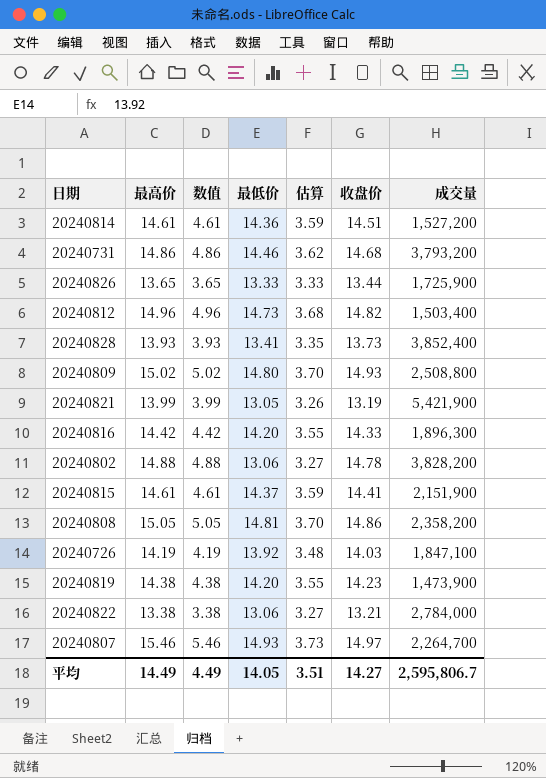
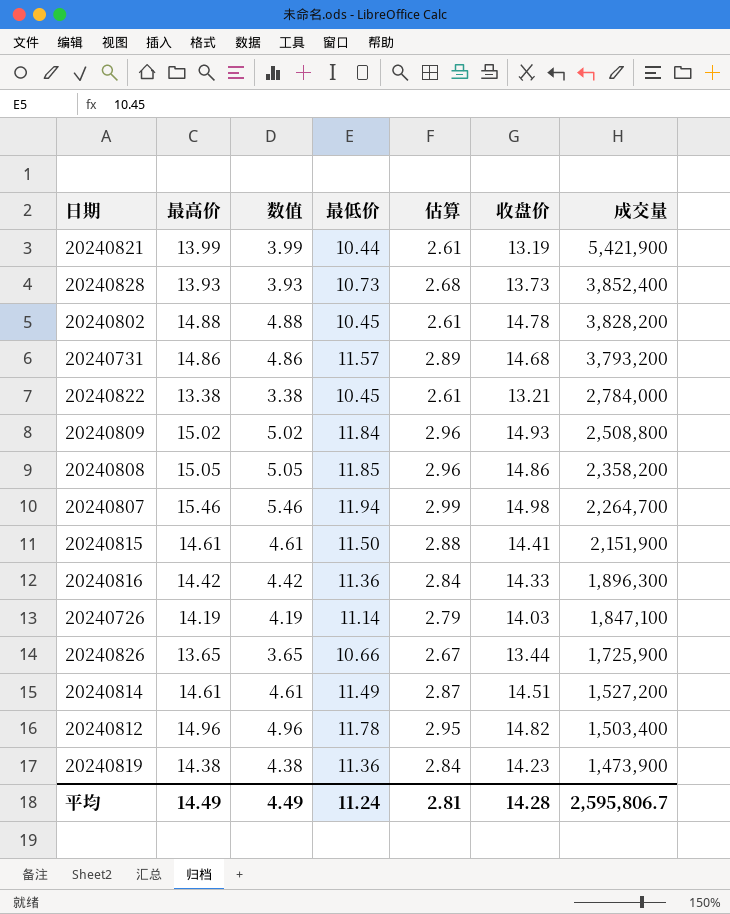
row order: none -> 成交量 descending
20240821 | 最低价: 13.05 -> 10.44
20240821 | 估算: 3.26 -> 2.61
20240828 | 最低价: 13.41 -> 10.73
20240828 | 估算: 3.35 -> 2.68
20240802 | 最低价: 13.06 -> 10.45
20240802 | 估算: 3.27 -> 2.61
20240731 | 最低价: 14.46 -> 11.57
20240731 | 估算: 3.62 -> 2.89
20240822 | 最低价: 13.06 -> 10.45
20240822 | 估算: 3.27 -> 2.61
20240809 | 最低价: 14.80 -> 11.84
20240809 | 估算: 3.70 -> 2.96
20240808 | 最低价: 14.81 -> 11.85
20240808 | 估算: 3.70 -> 2.96
20240807 | 最低价: 14.93 -> 11.94
20240807 | 估算: 3.73 -> 2.99
20240807 | 收盘价: 14.97 -> 14.98
20240815 | 最低价: 14.37 -> 11.50
20240815 | 估算: 3.59 -> 2.88
20240816 | 最低价: 14.20 -> 11.36
20240816 | 估算: 3.55 -> 2.84
20240726 | 最低价: 13.92 -> 11.14
20240726 | 估算: 3.48 -> 2.79
20240826 | 最低价: 13.33 -> 10.66
20240826 | 估算: 3.33 -> 2.67
20240814 | 最低价: 14.36 -> 11.49
20240814 | 估算: 3.59 -> 2.87
20240812 | 最低价: 14.73 -> 11.78
20240812 | 估算: 3.68 -> 2.95
20240819 | 最低价: 14.20 -> 11.36
20240819 | 估算: 3.55 -> 2.84
平均 | 最低价: 14.05 -> 11.24
平均 | 估算: 3.51 -> 2.81
平均 | 收盘价: 14.27 -> 14.28

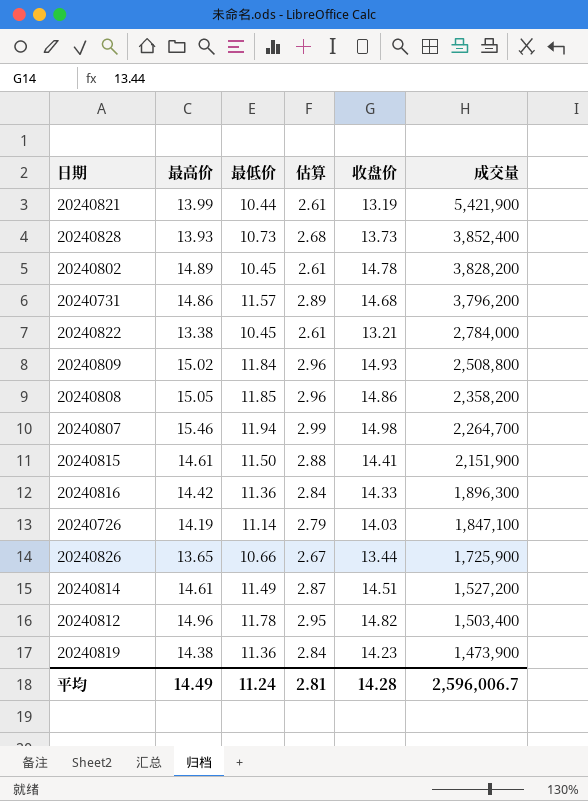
column 数值 | formula: [最高价] - 10 -> none
20240802 | 最高价: 14.88 -> 14.89
20240731 | 成交量: 3,793,200 -> 3,796,200
平均 | 成交量: 2,595,806.7 -> 2,596,006.7

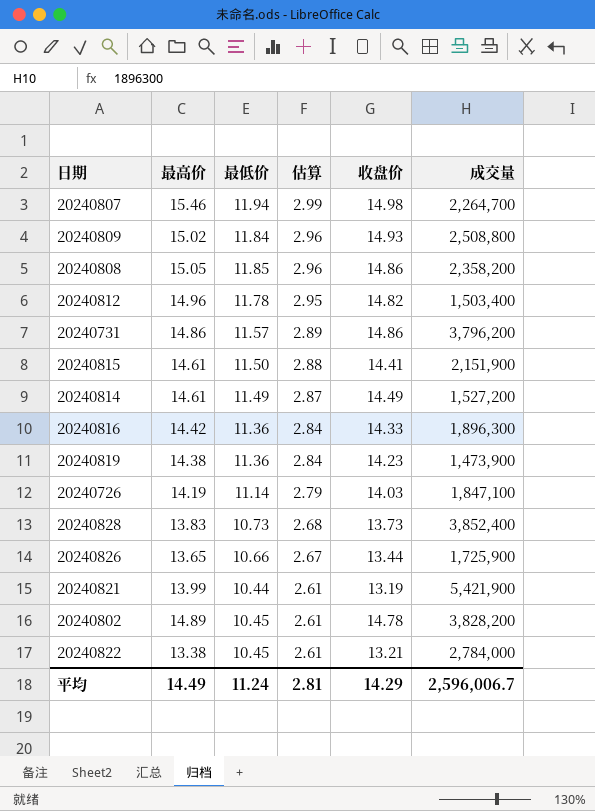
row order: 成交量 descending -> 估算 descending
20240731 | 收盘价: 14.68 -> 14.86
20240814 | 收盘价: 14.51 -> 14.49
20240828 | 最高价: 13.93 -> 13.83
平均 | 收盘价: 14.28 -> 14.29

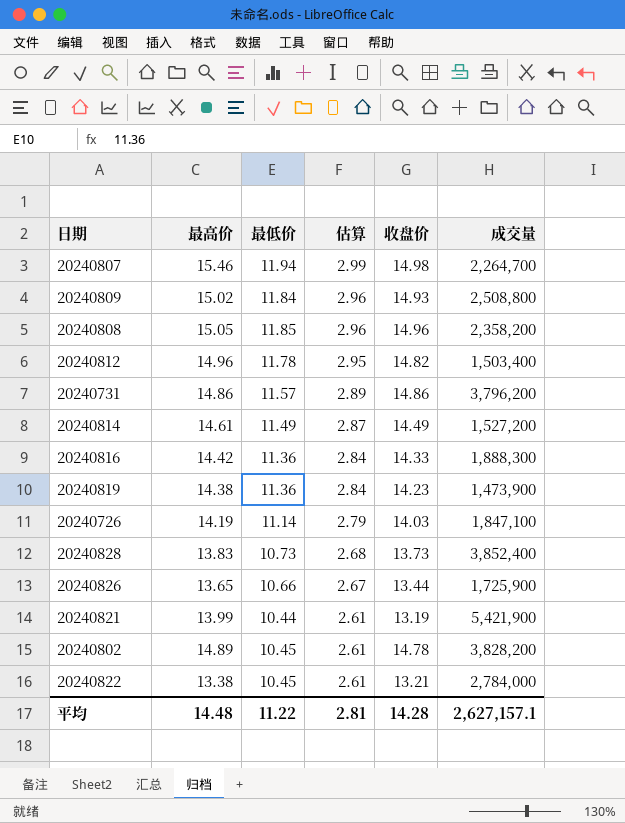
row 20240815: 14.61 | 11.50 | 2.88 | 14.41 | 2,151,900 -> none
20240808 | 收盘价: 14.86 -> 14.96
20240816 | 成交量: 1,896,300 -> 1,888,300
平均 | 最高价: 14.49 -> 14.48
平均 | 最低价: 11.24 -> 11.22
平均 | 收盘价: 14.29 -> 14.28
平均 | 成交量: 2,596,006.7 -> 2,627,157.1

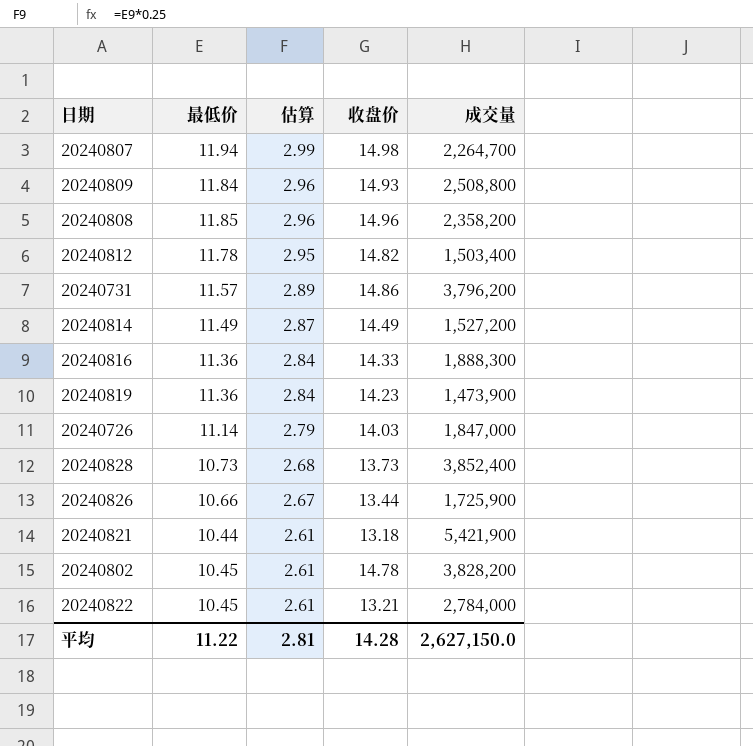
column 最高价 | position: 2 -> none
20240726 | 成交量: 1,847,100 -> 1,847,000
20240821 | 收盘价: 13.19 -> 13.18
平均 | 成交量: 2,627,157.1 -> 2,627,150.0

